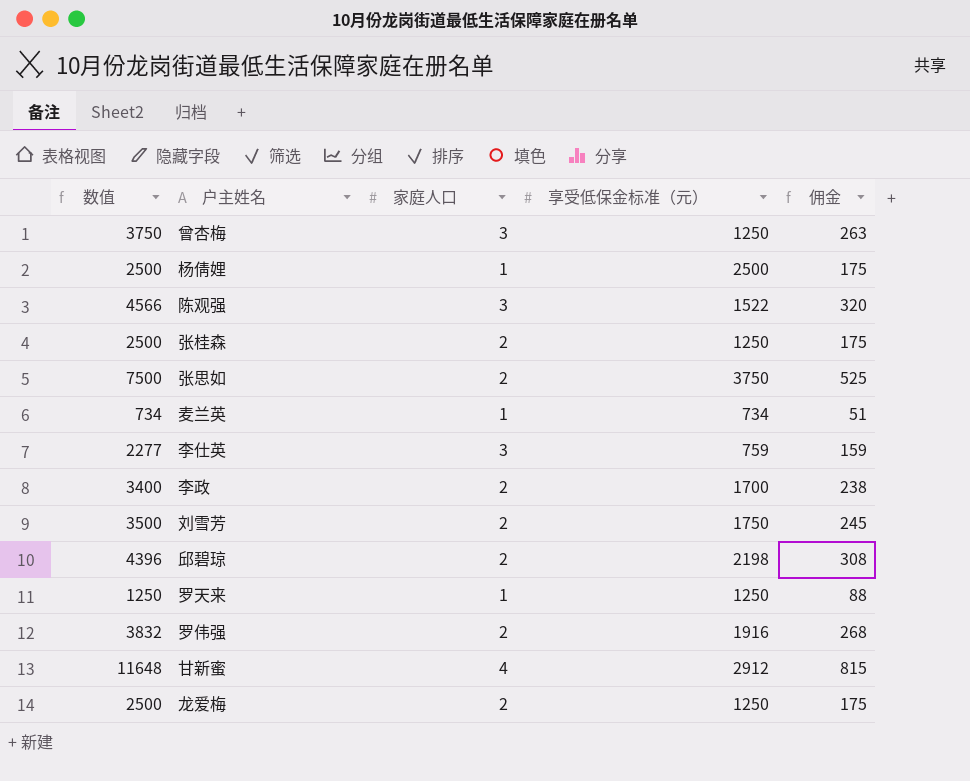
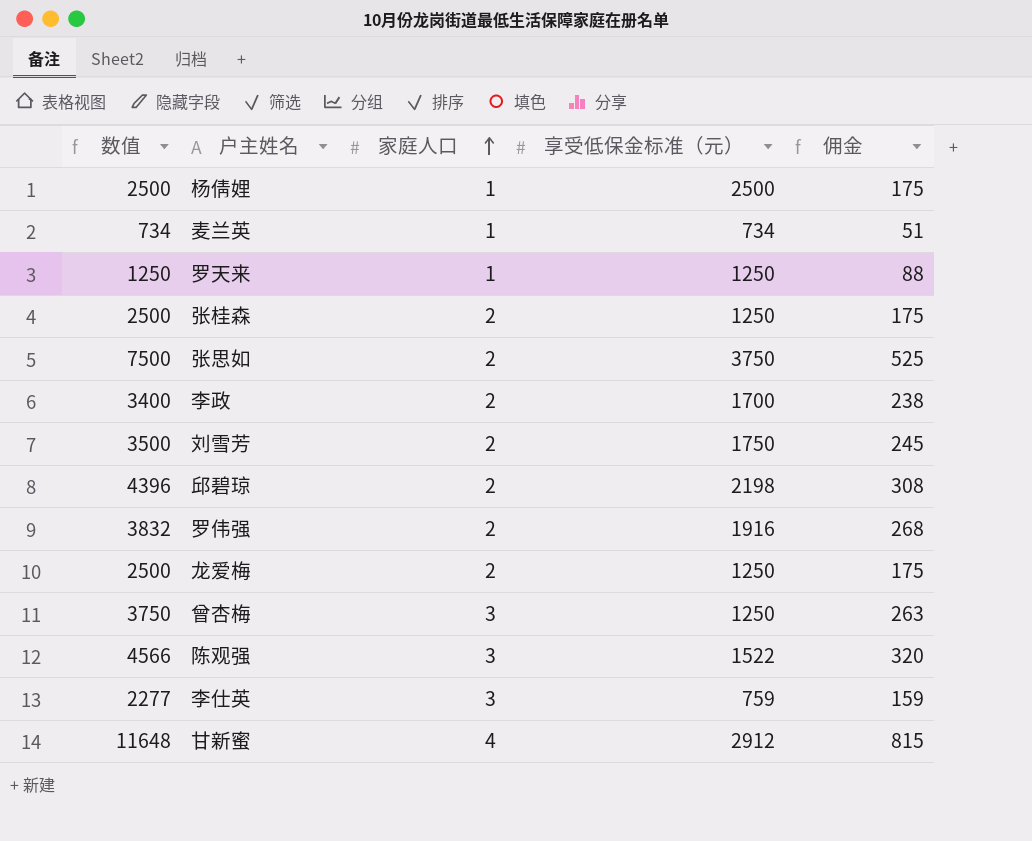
row order: none -> 家庭人口 ascending

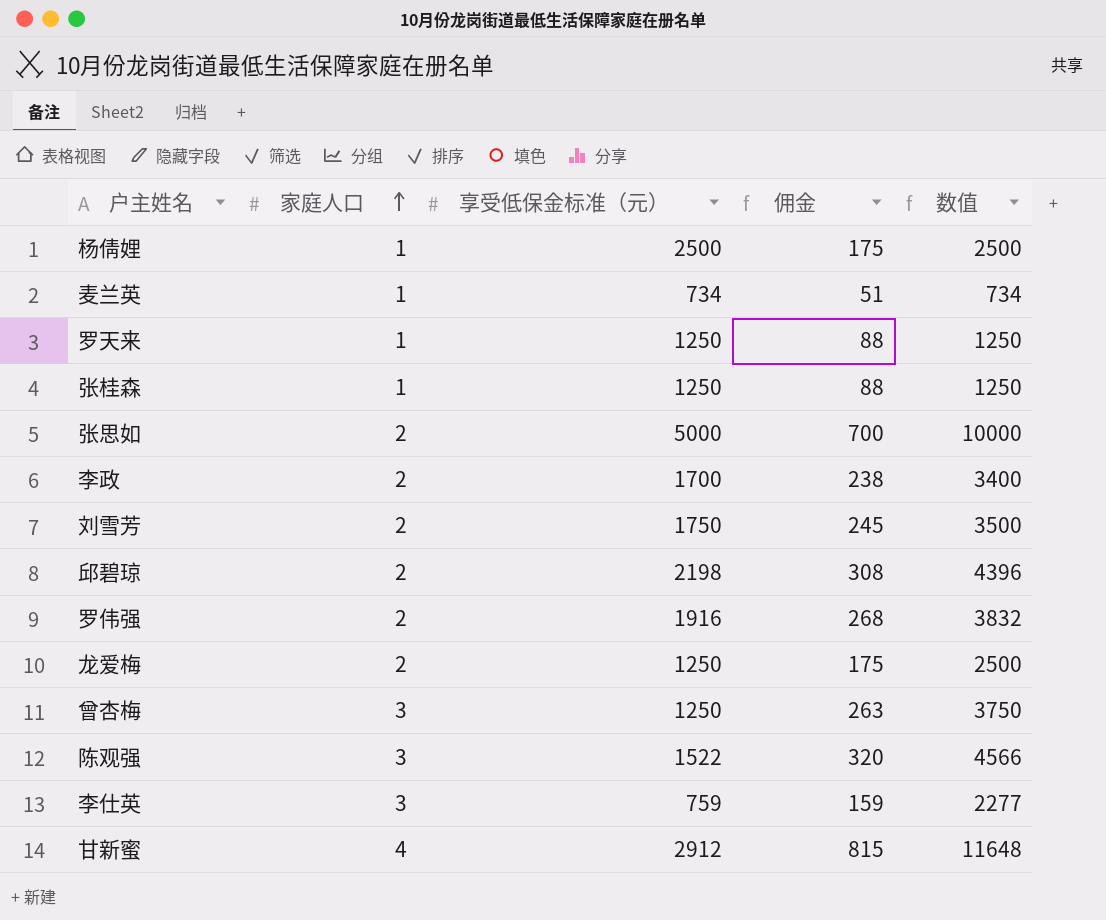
column 数值 | position: 1 -> 5
张桂森 | 家庭人口: 2 -> 1
张桂森 | 佣金: 175 -> 88
张桂森 | 数值: 2500 -> 1250
张思如 | 享受低保金标准（元）: 3750 -> 5000
张思如 | 佣金: 525 -> 700
张思如 | 数值: 7500 -> 10000

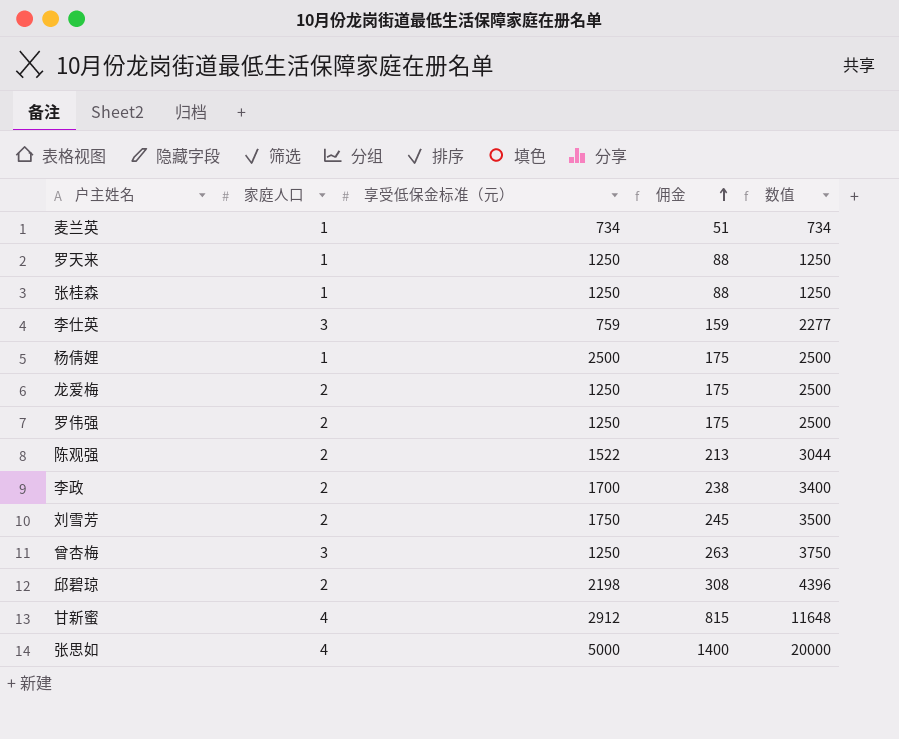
row order: 家庭人口 ascending -> 佣金 ascending
罗伟强 | 享受低保金标准（元）: 1916 -> 1250
罗伟强 | 佣金: 268 -> 175
罗伟强 | 数值: 3832 -> 2500
陈观强 | 家庭人口: 3 -> 2
陈观强 | 佣金: 320 -> 213
陈观强 | 数值: 4566 -> 3044
张思如 | 家庭人口: 2 -> 4
张思如 | 佣金: 700 -> 1400
张思如 | 数值: 10000 -> 20000

